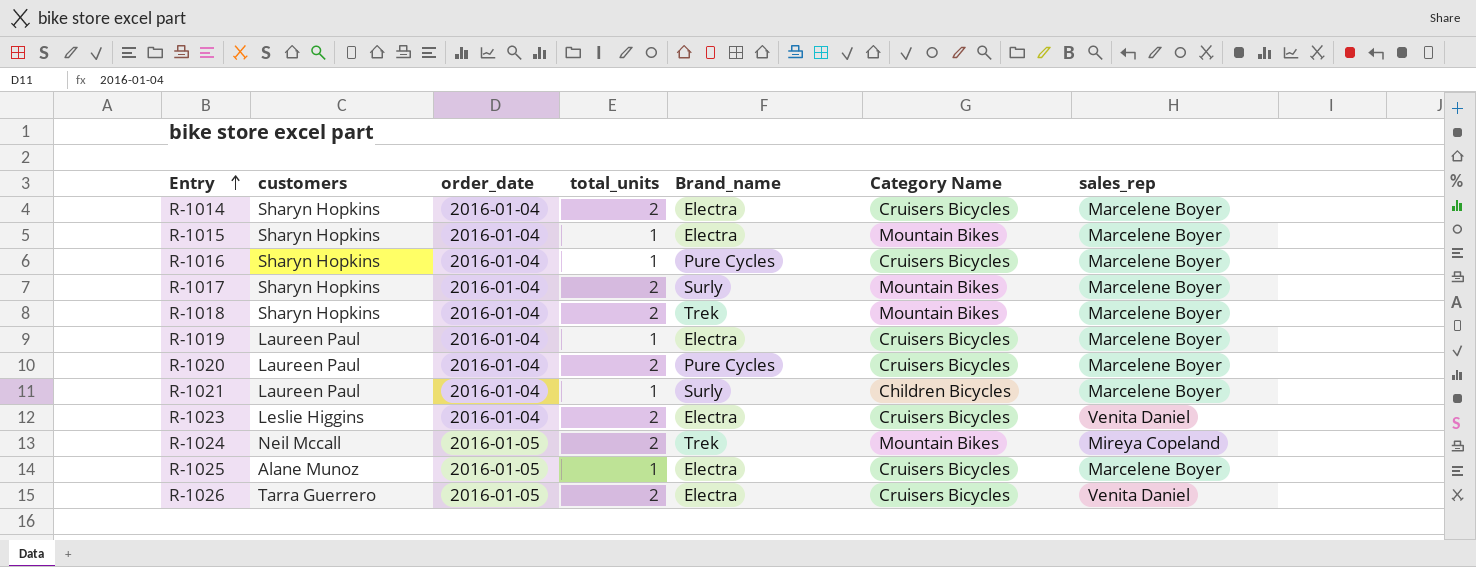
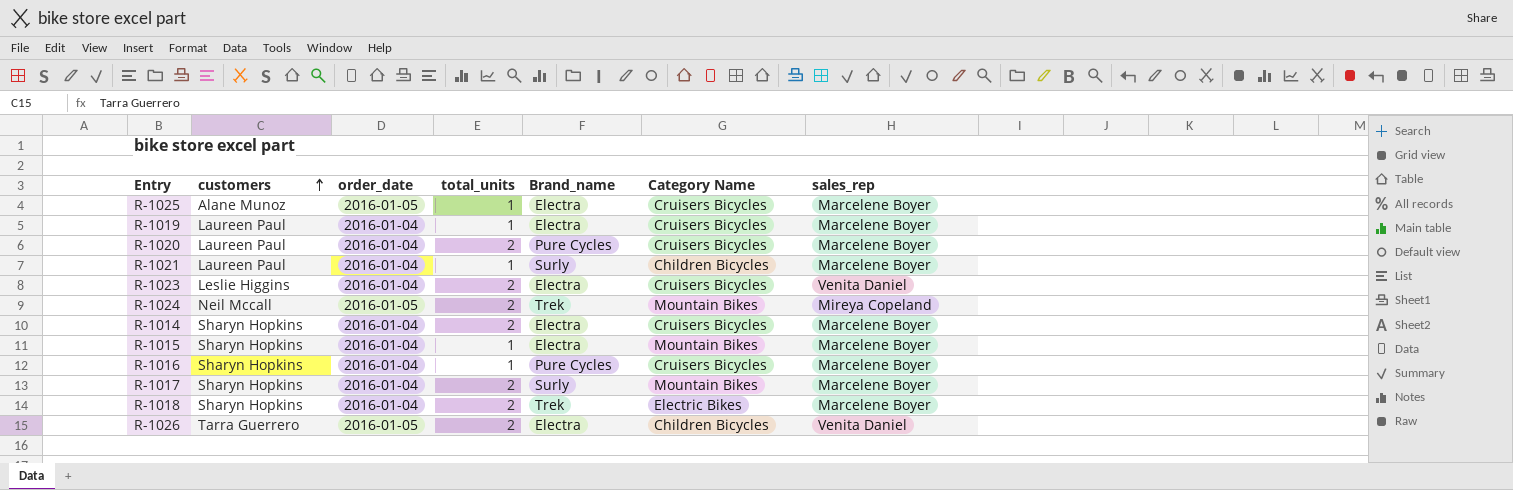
row order: Entry ascending -> customers ascending
R-1018 | Category Name: Mountain Bikes -> Electric Bikes
R-1026 | Category Name: Cruisers Bicycles -> Children Bicycles

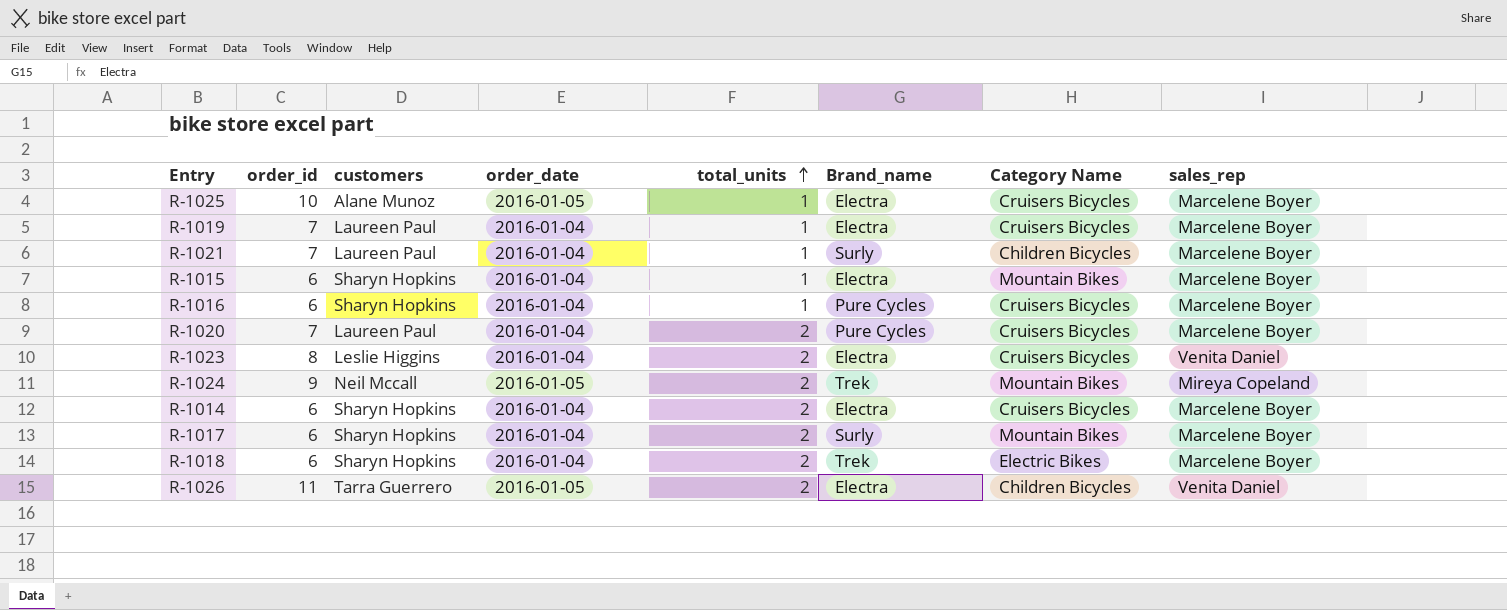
row order: customers ascending -> total_units ascending
column order_id | position: none -> 2

